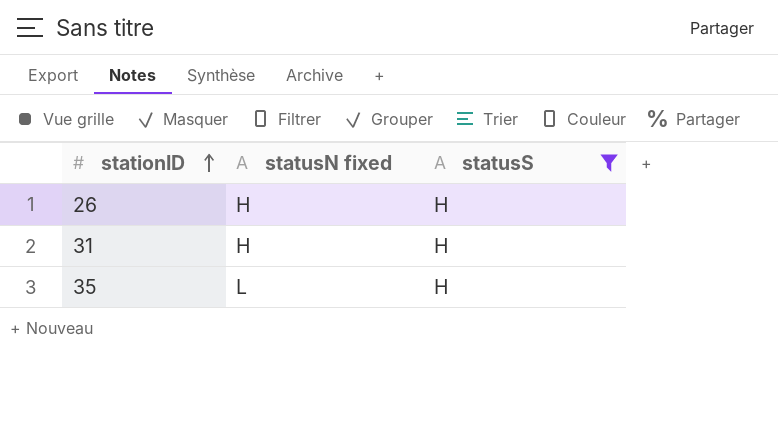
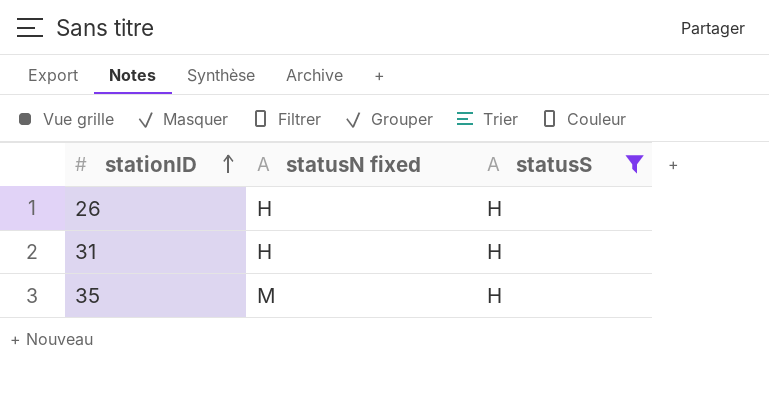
35 | statusN fixed: L -> M

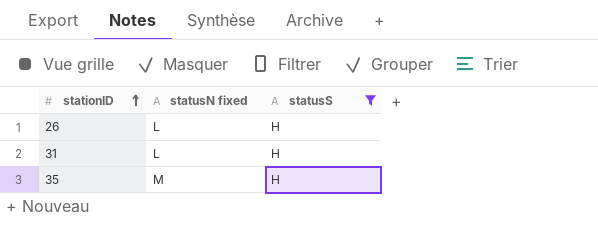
26 | statusN fixed: H -> L
31 | statusN fixed: H -> L

